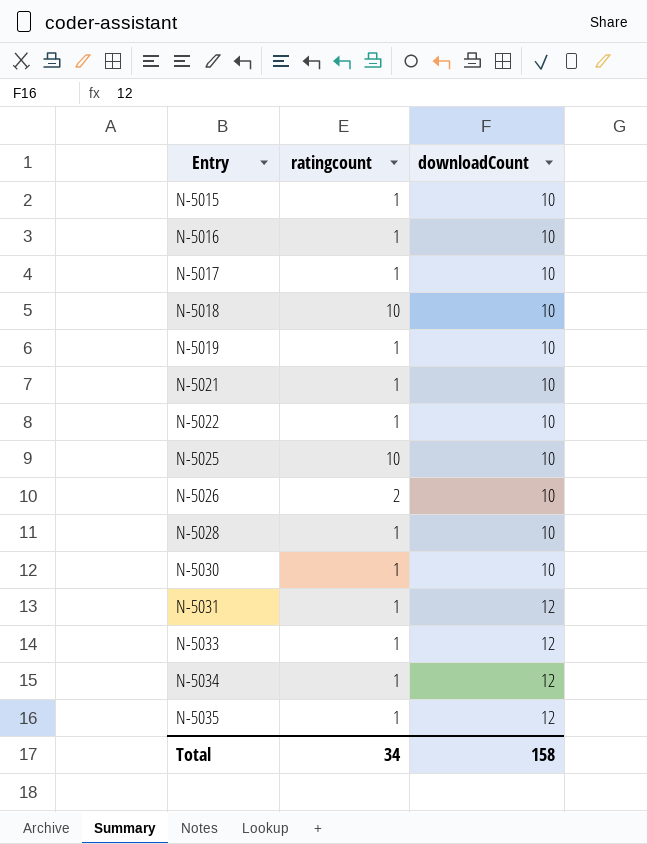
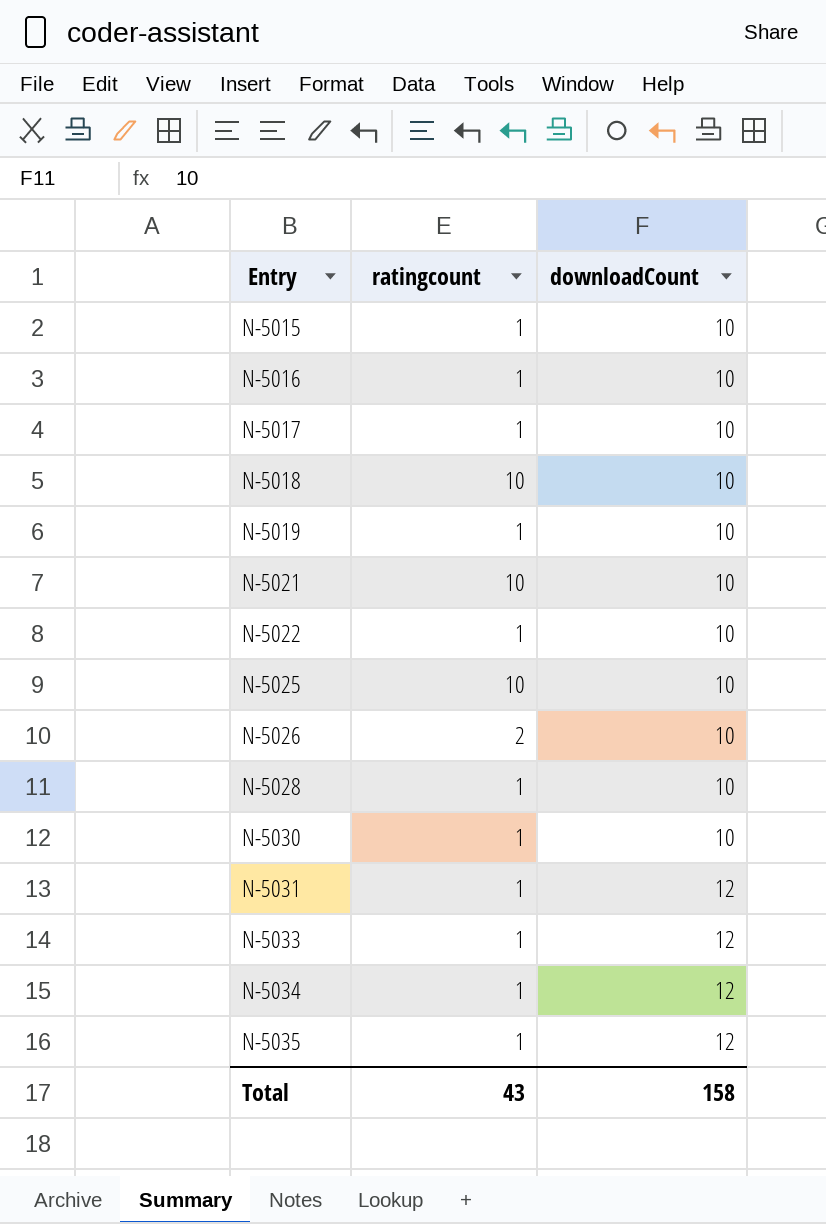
N-5021 | ratingcount: 1 -> 10
Total | ratingcount: 34 -> 43

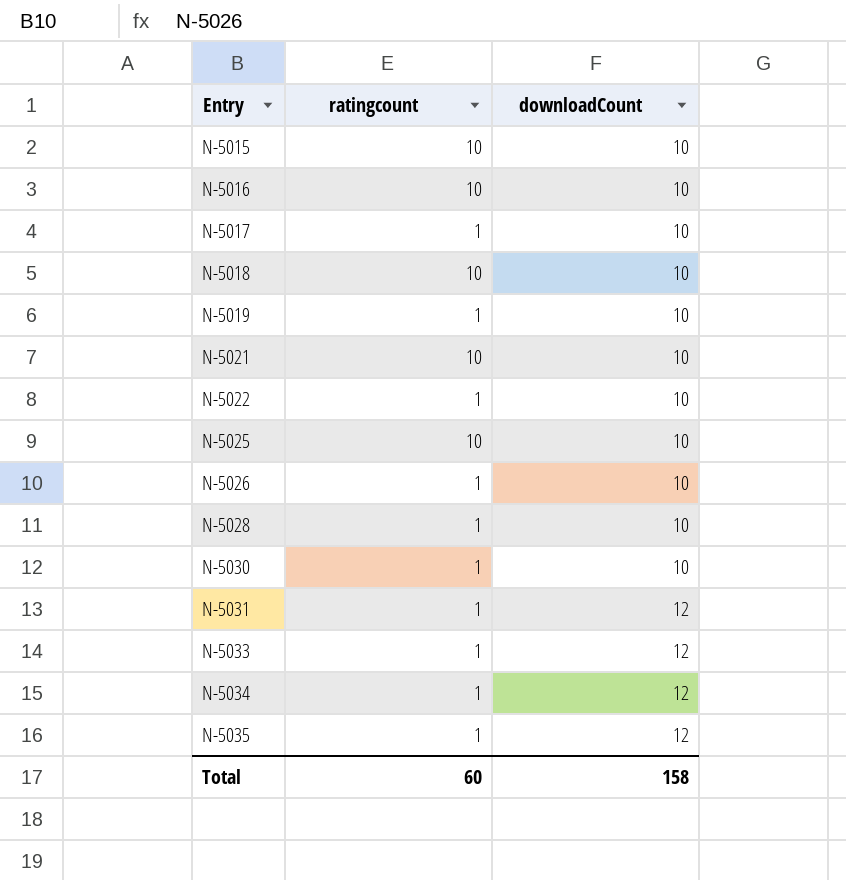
N-5015 | ratingcount: 1 -> 10
N-5016 | ratingcount: 1 -> 10
N-5026 | ratingcount: 2 -> 1
Total | ratingcount: 43 -> 60

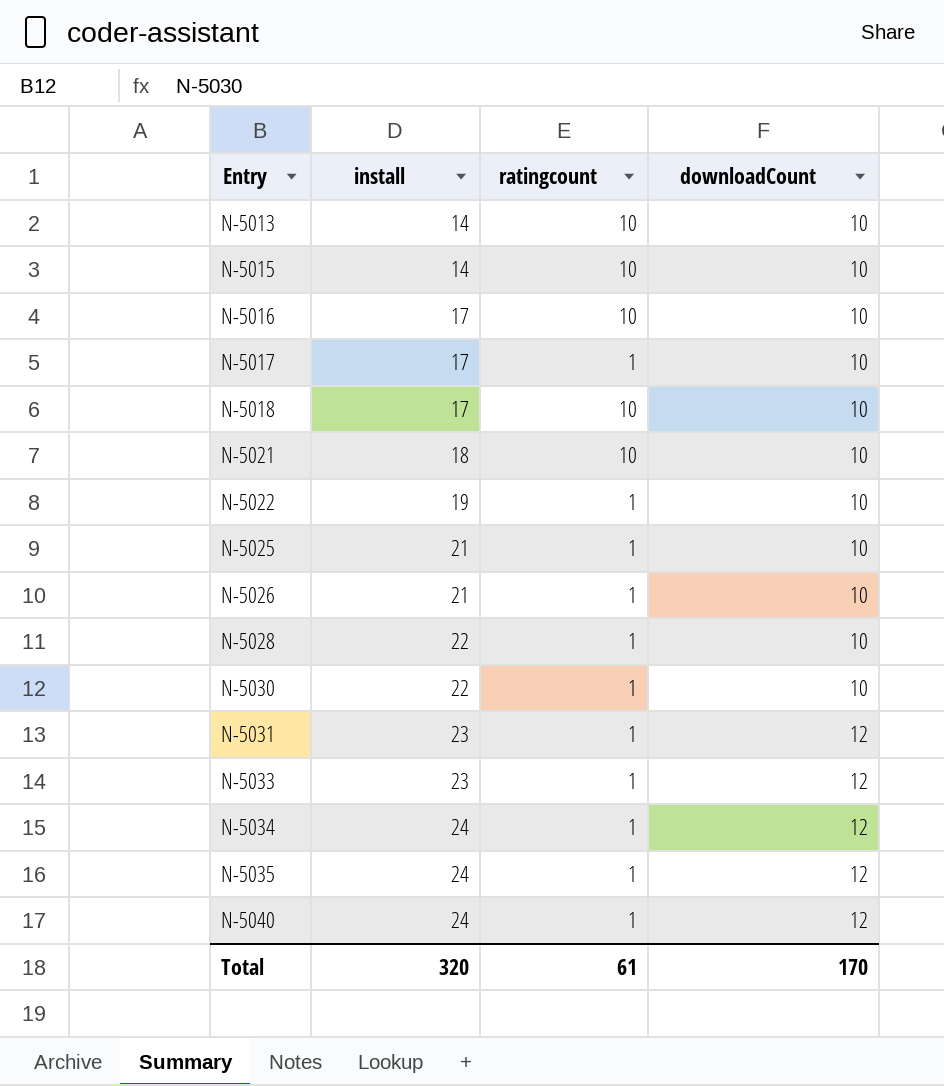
column install | position: none -> 2
row N-5019: 1 | 10 -> none
row N-5013: none -> 14 | 10 | 10
N-5025 | ratingcount: 10 -> 1
row N-5040: none -> 24 | 1 | 12
Total | ratingcount: 60 -> 61
Total | downloadCount: 158 -> 170

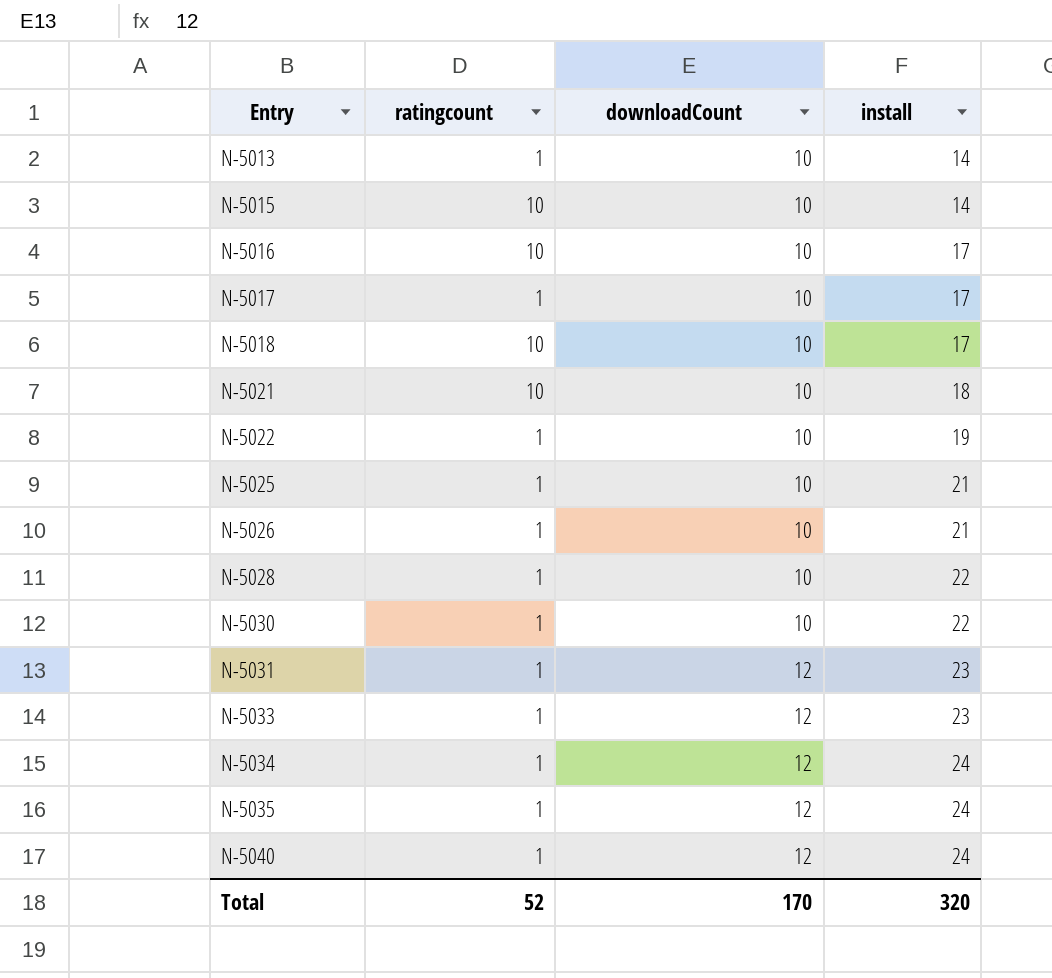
column install | position: 2 -> 4
N-5013 | ratingcount: 10 -> 1
Total | ratingcount: 61 -> 52

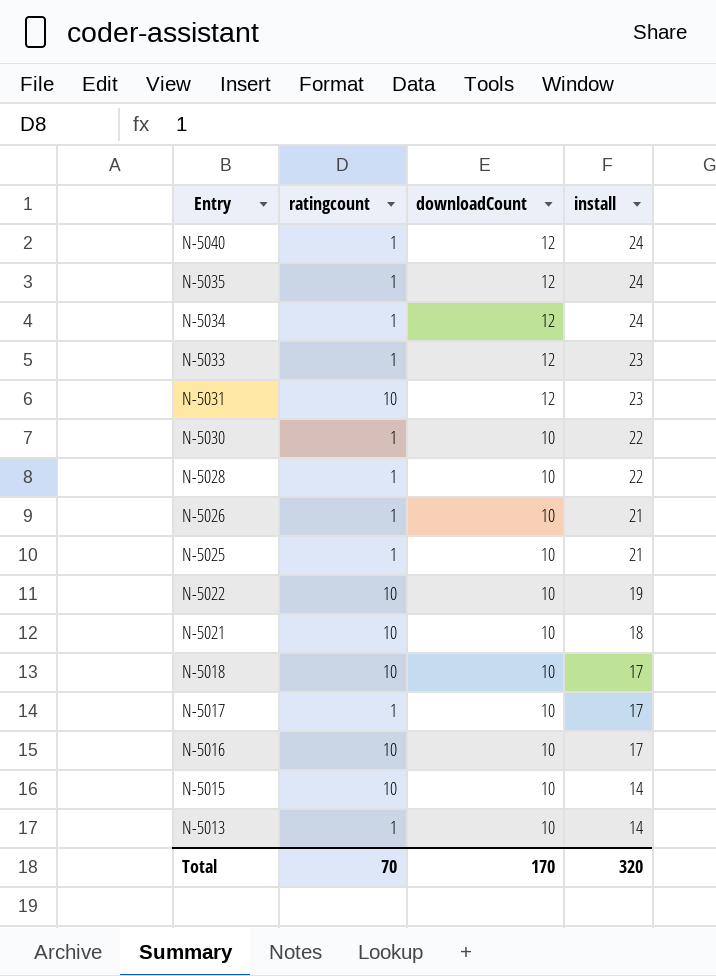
row order: Entry ascending -> Entry descending
N-5031 | ratingcount: 1 -> 10
N-5022 | ratingcount: 1 -> 10
Total | ratingcount: 52 -> 70

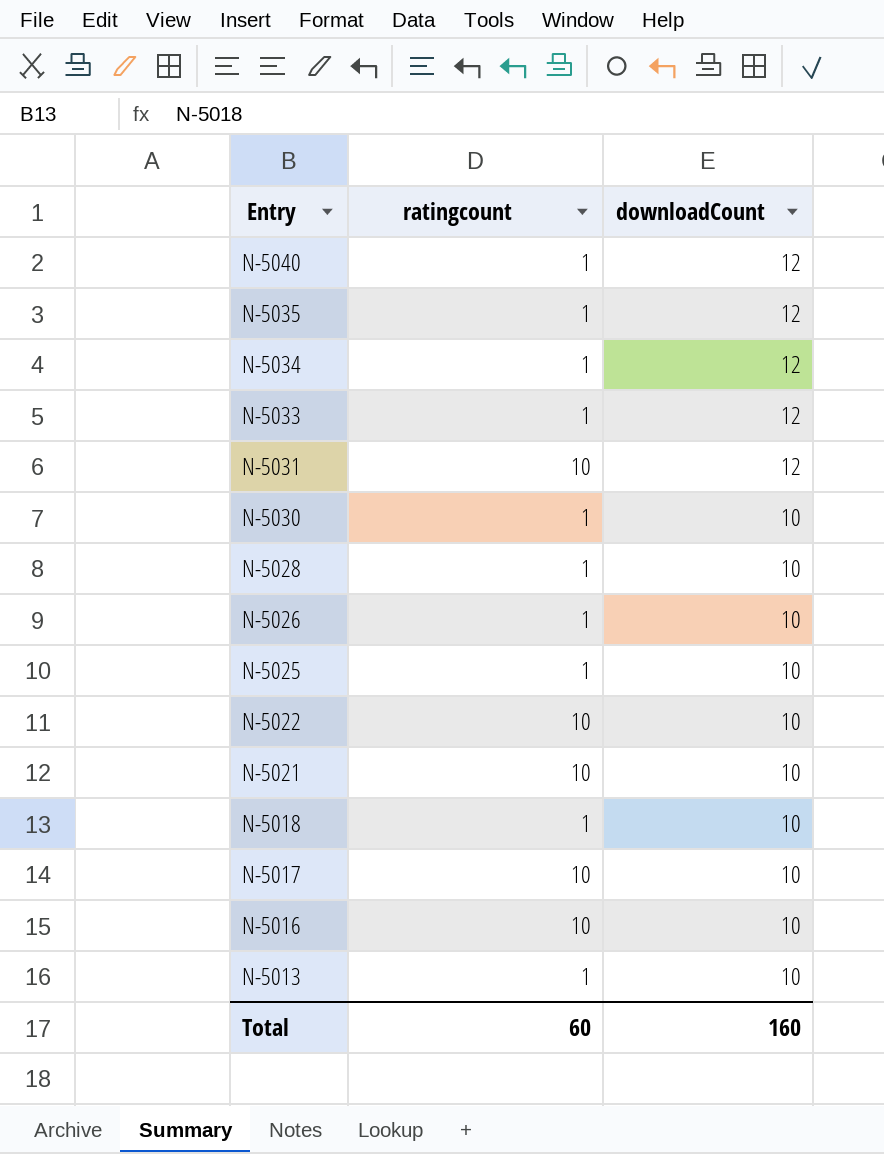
column install | position: 4 -> none
row N-5015: 10 | 10 | 14 -> none
N-5018 | ratingcount: 10 -> 1
N-5017 | ratingcount: 1 -> 10
Total | ratingcount: 70 -> 60
Total | downloadCount: 170 -> 160

